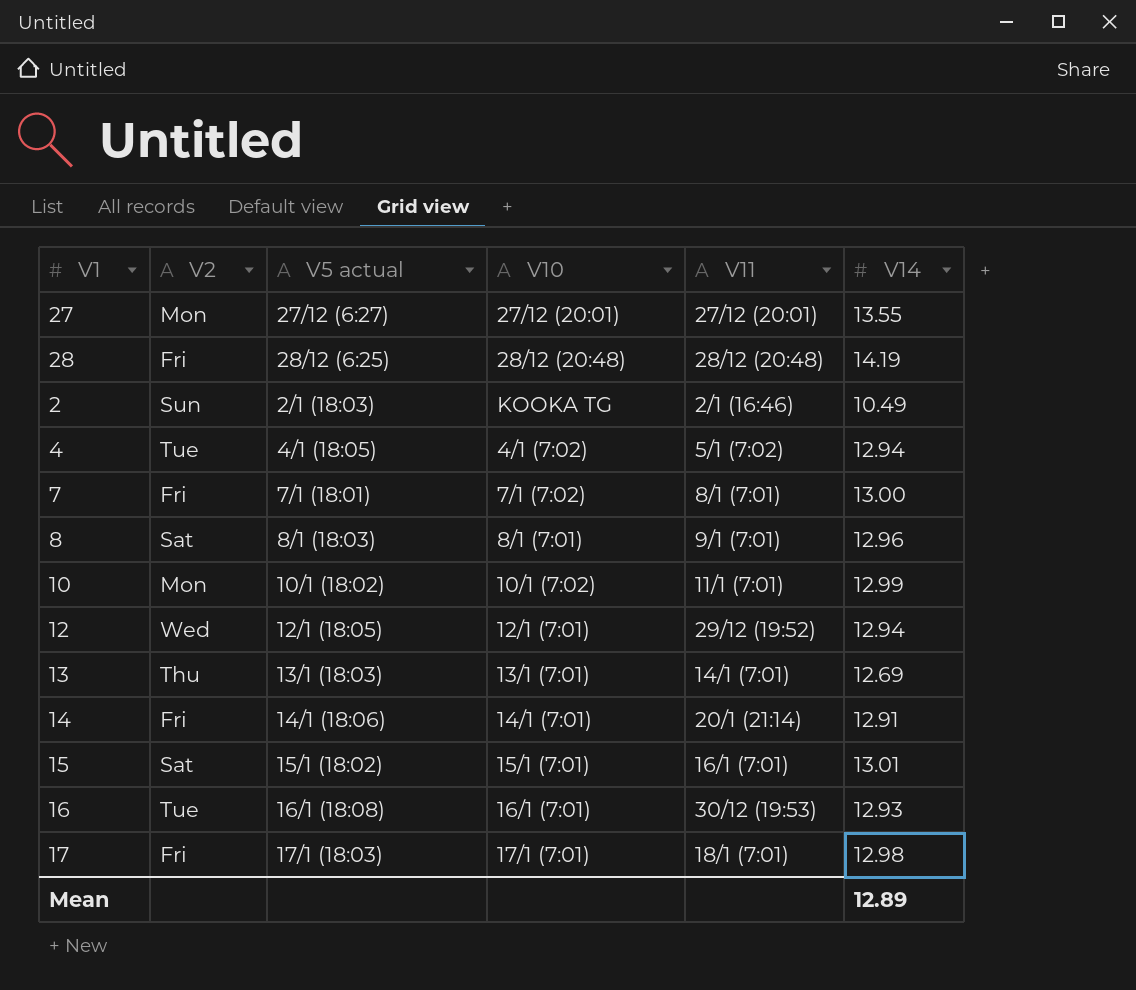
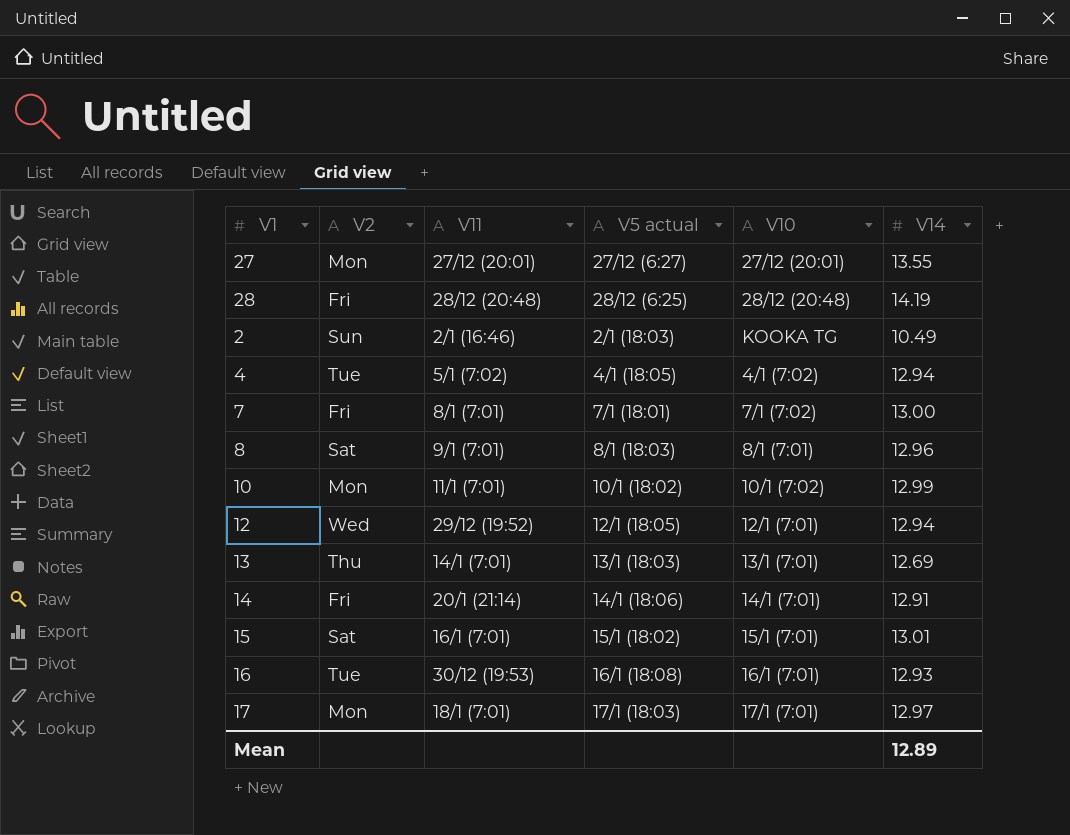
column V11 | position: 5 -> 3
17 | V2: Fri -> Mon
17 | V14: 12.98 -> 12.97

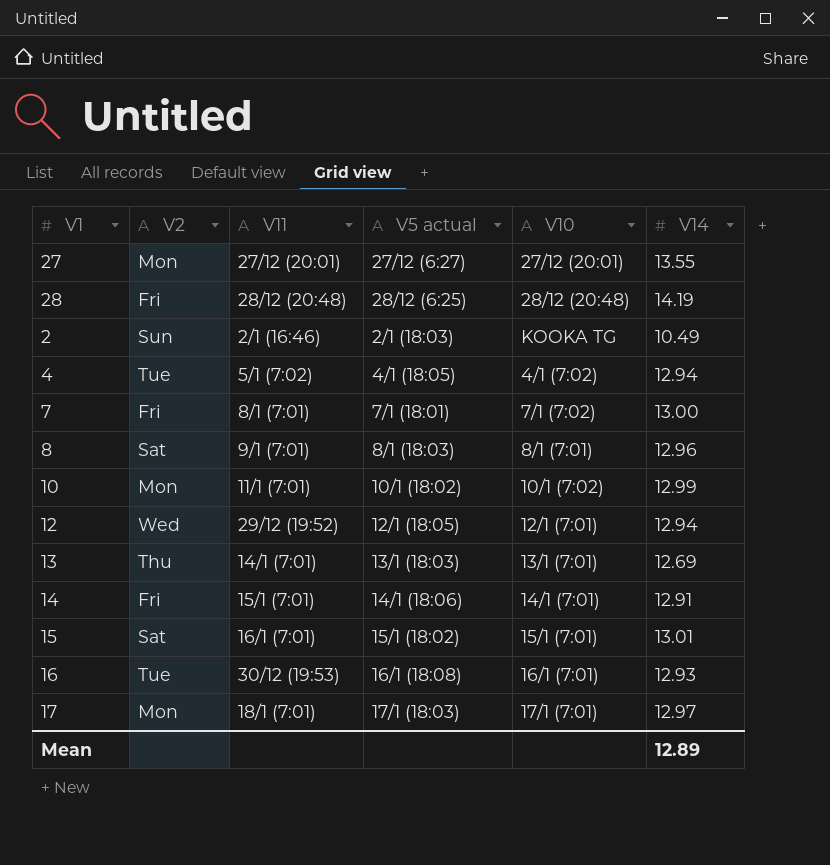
14 | V11: 20/1 (21:14) -> 15/1 (7:01)

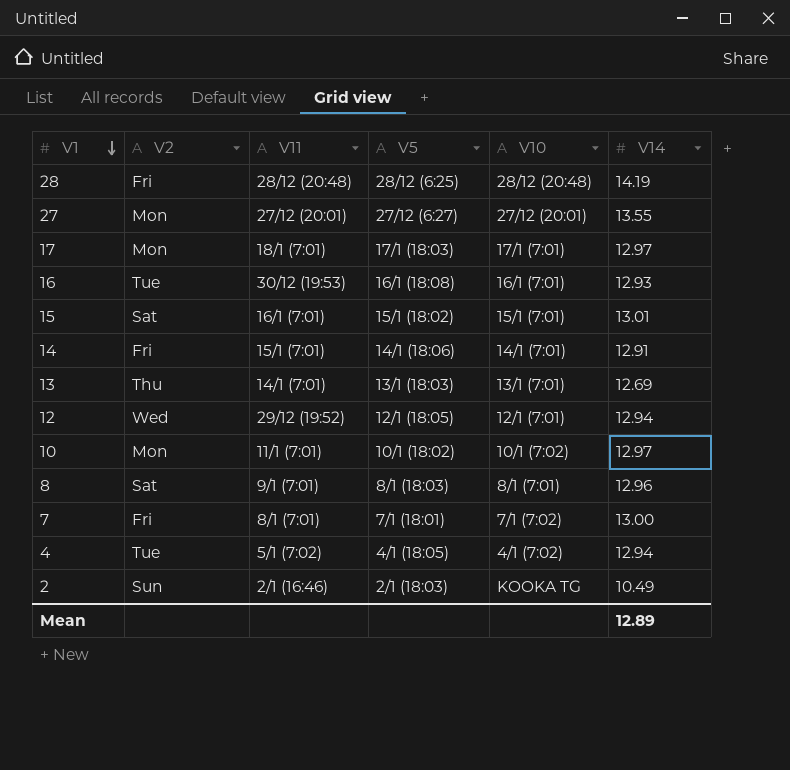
row order: none -> V1 descending
column name: V5 actual -> V5
10 | V14: 12.99 -> 12.97

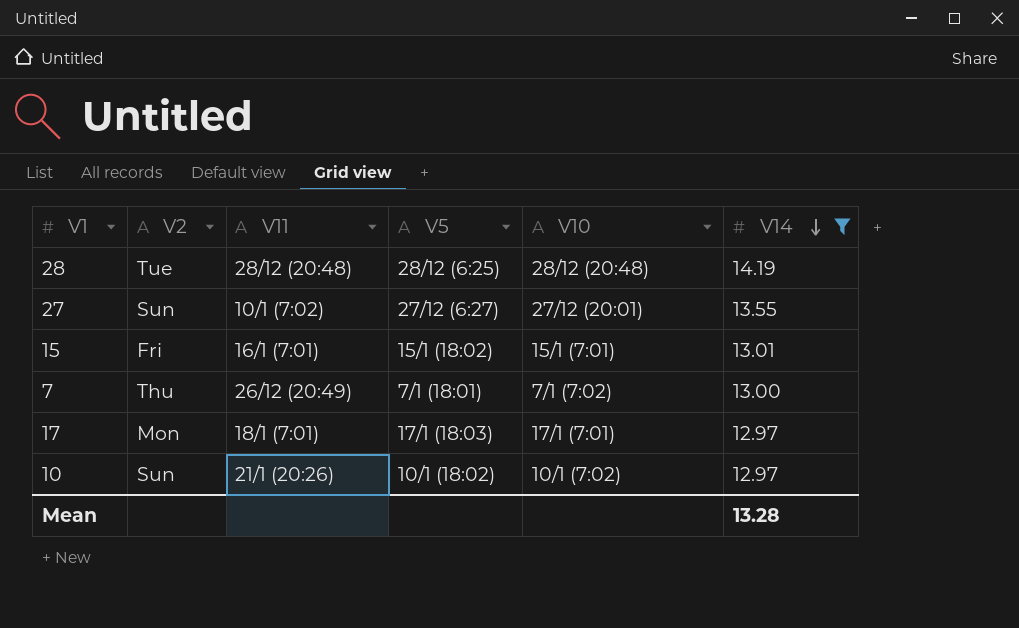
filter: none -> V14 >= 12.97
row order: V1 descending -> V14 descending
28 | V2: Fri -> Tue
27 | V2: Mon -> Sun
27 | V11: 27/12 (20:01) -> 10/1 (7:02)
15 | V2: Sat -> Fri
7 | V2: Fri -> Thu
7 | V11: 8/1 (7:01) -> 26/12 (20:49)
10 | V2: Mon -> Sun
10 | V11: 11/1 (7:01) -> 21/1 (20:26)
Mean | V14: 12.89 -> 13.28

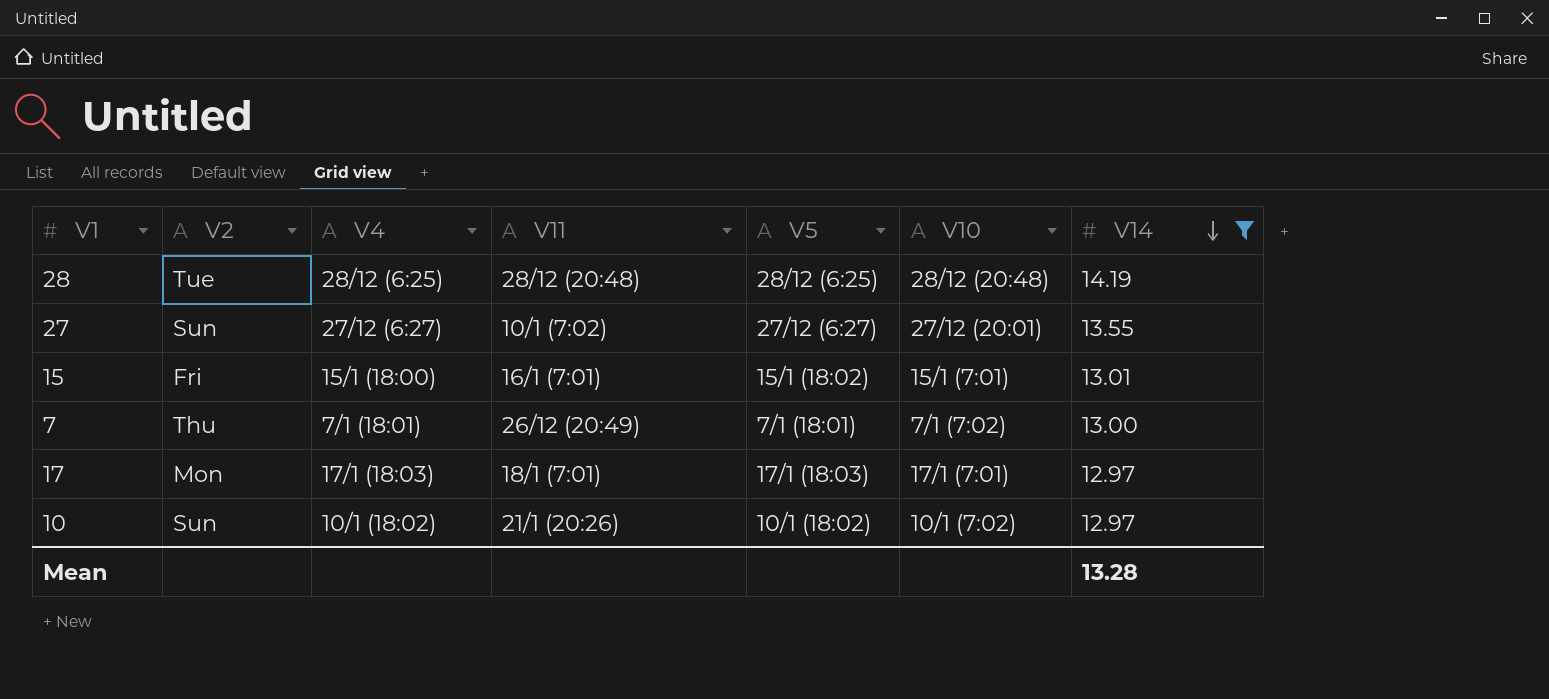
column V4 | position: none -> 3

